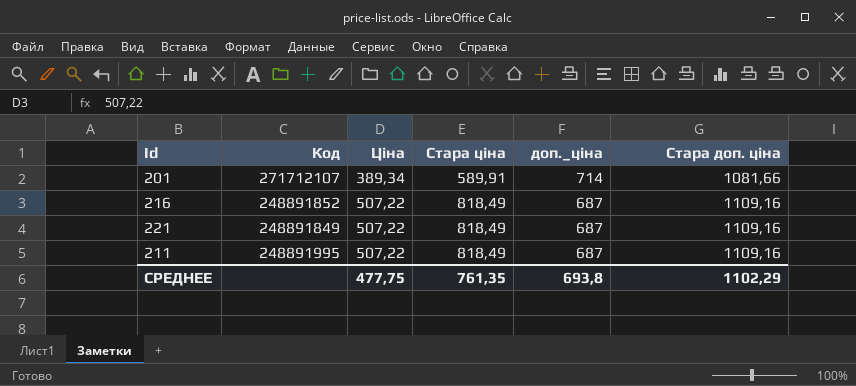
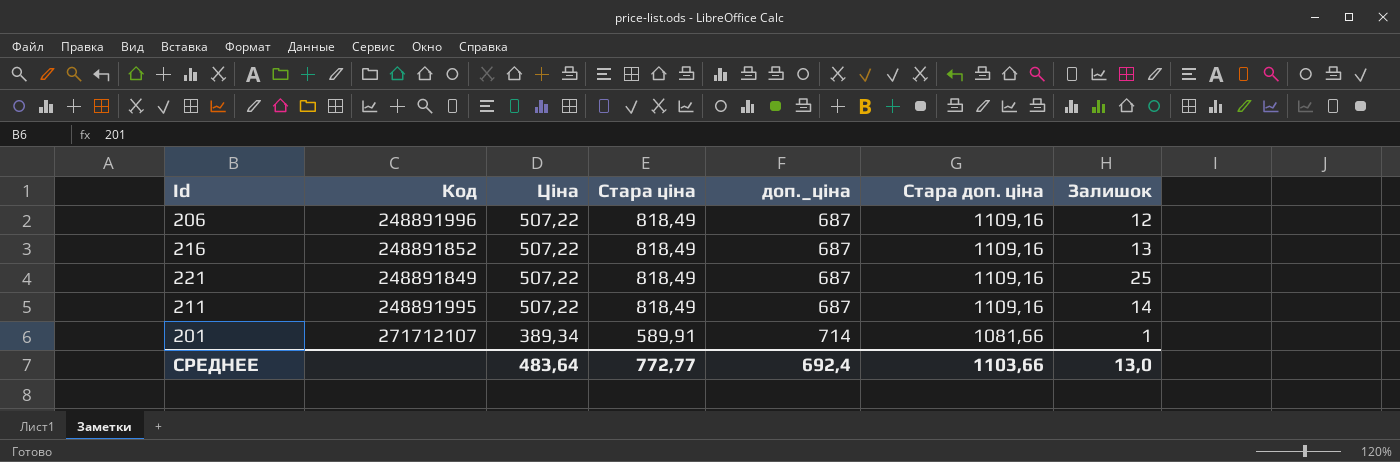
row order: Ціна ascending -> Ціна descending
column Залишок | position: none -> 7
row 206: none -> 248891996 | 507,22 | 818,49 | 687 | 1109,16 | 12
СРЕДНЕЕ | Ціна: 477,75 -> 483,64
СРЕДНЕЕ | Стара ціна: 761,35 -> 772,77
СРЕДНЕЕ | доп._ціна: 693,8 -> 692,4
СРЕДНЕЕ | Стара доп. ціна: 1102,29 -> 1103,66

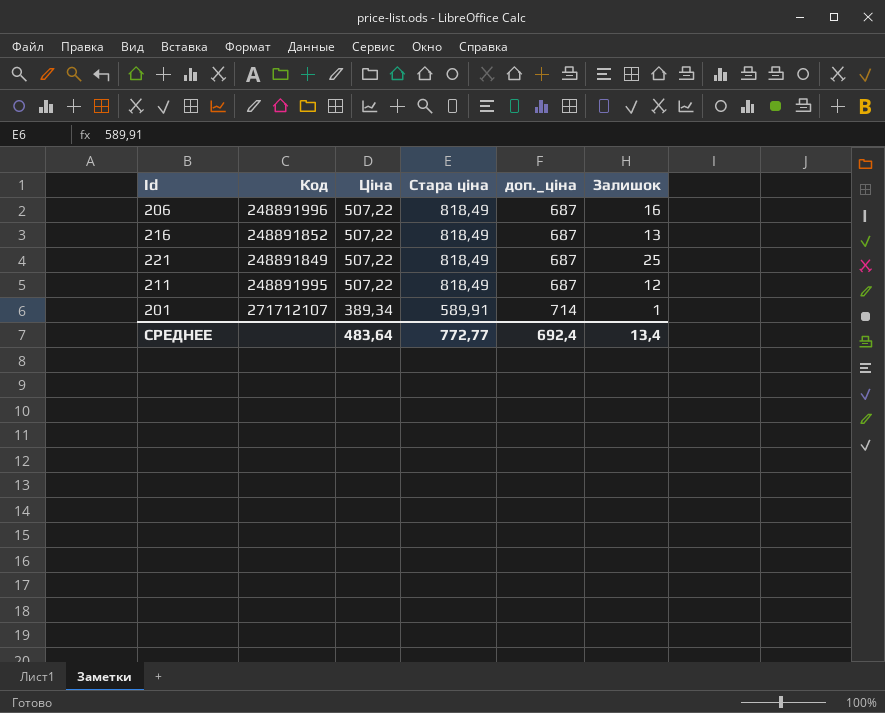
column Стара доп. ціна | position: 6 -> none
206 | Залишок: 12 -> 16
211 | Залишок: 14 -> 12
СРЕДНЕЕ | Залишок: 13,0 -> 13,4

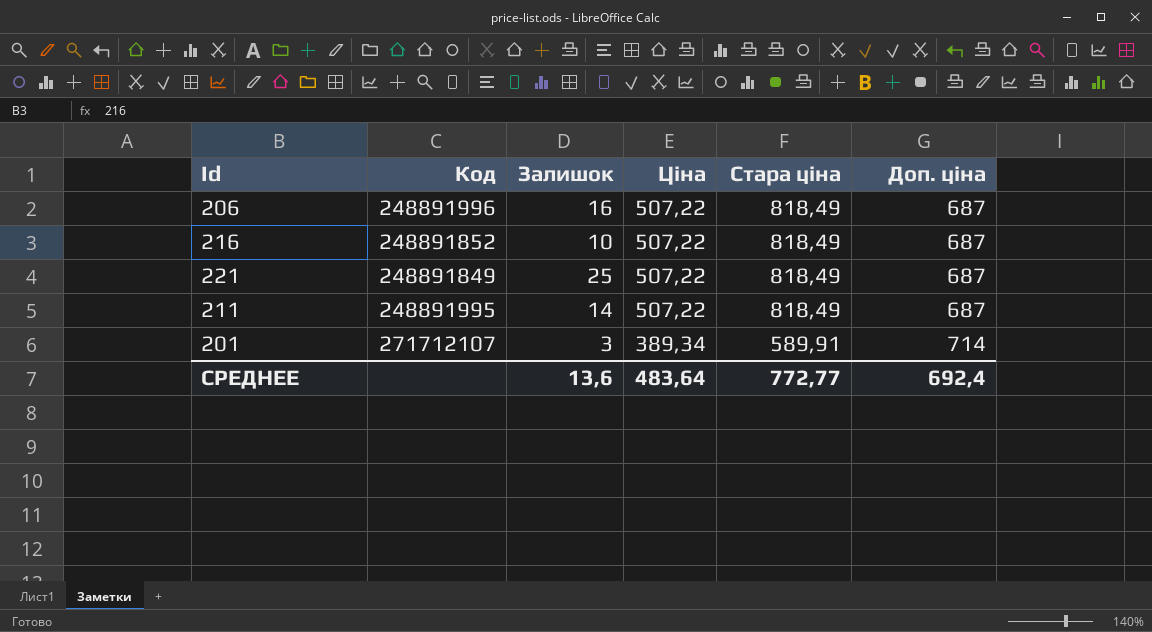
column Залишок | position: 6 -> 3
column name: доп._ціна -> Доп. ціна
216 | Залишок: 13 -> 10
211 | Залишок: 12 -> 14
201 | Залишок: 1 -> 3
СРЕДНЕЕ | Залишок: 13,4 -> 13,6

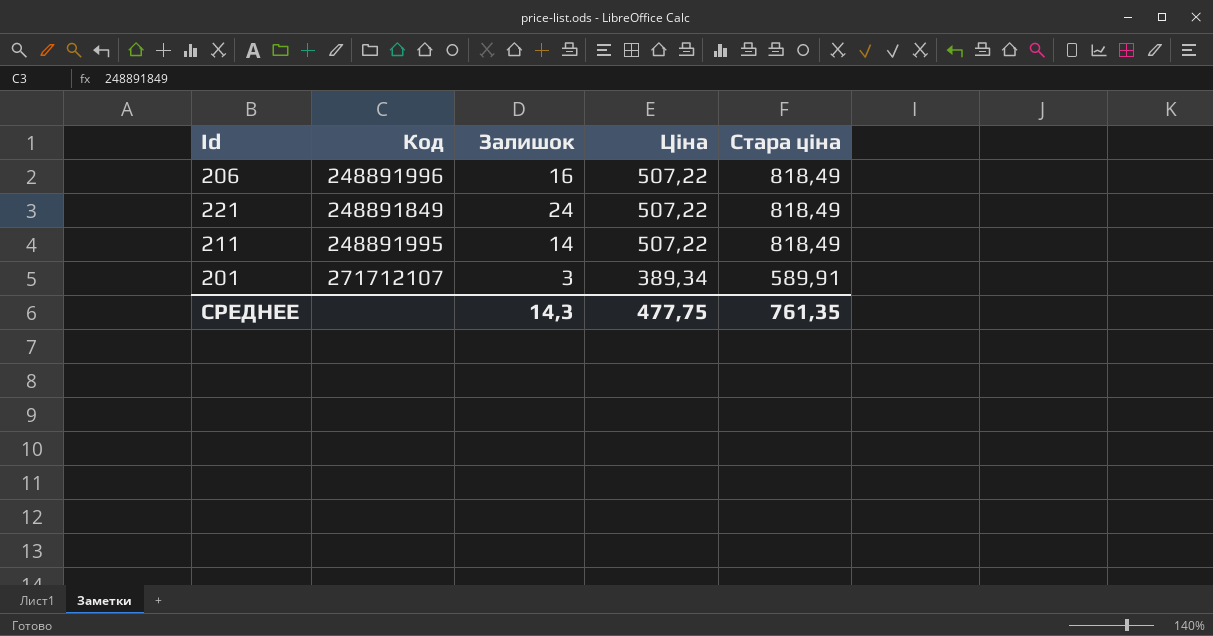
column Доп. ціна | position: 6 -> none
row 216: 248891852 | 10 | 507,22 | 818,49 | 687 -> none
221 | Залишок: 25 -> 24
СРЕДНЕЕ | Залишок: 13,6 -> 14,3
СРЕДНЕЕ | Ціна: 483,64 -> 477,75
СРЕДНЕЕ | Стара ціна: 772,77 -> 761,35

